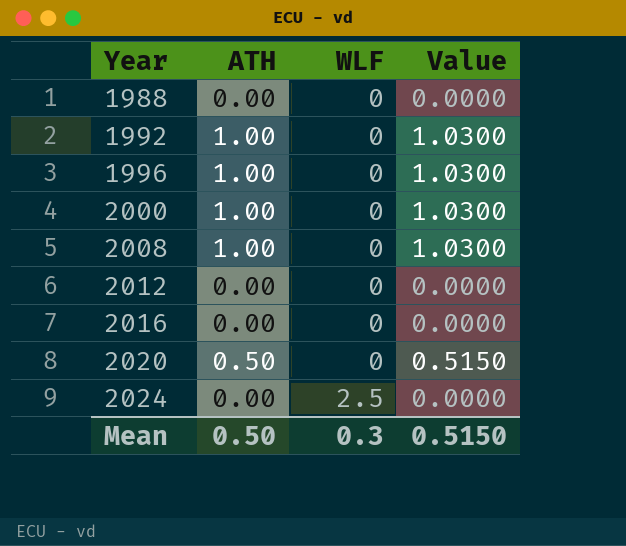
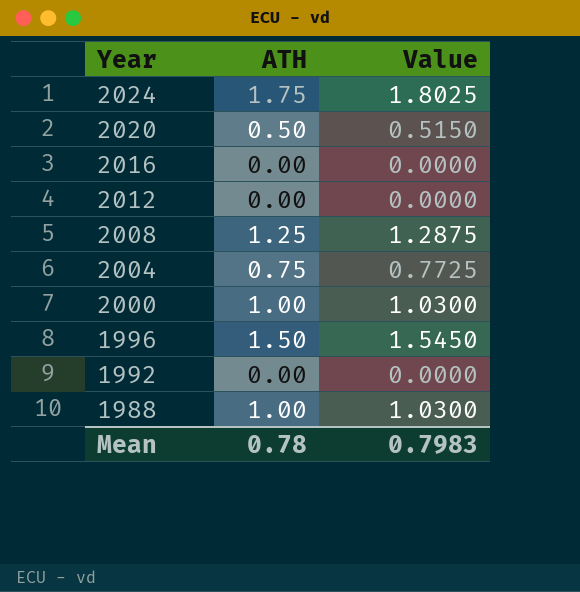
row order: Year ascending -> Year descending
column WLF | position: 3 -> none
2024 | ATH: 0.00 -> 1.75
2024 | Value: 0.0000 -> 1.8025
2008 | ATH: 1.00 -> 1.25
2008 | Value: 1.0300 -> 1.2875
row 2004: none -> 0.75 | 0.7725
1996 | ATH: 1.00 -> 1.50
1996 | Value: 1.0300 -> 1.5450
1992 | ATH: 1.00 -> 0.00
1992 | Value: 1.0300 -> 0.0000
1988 | ATH: 0.00 -> 1.00
1988 | Value: 0.0000 -> 1.0300
Mean | ATH: 0.50 -> 0.78
Mean | Value: 0.5150 -> 0.7983

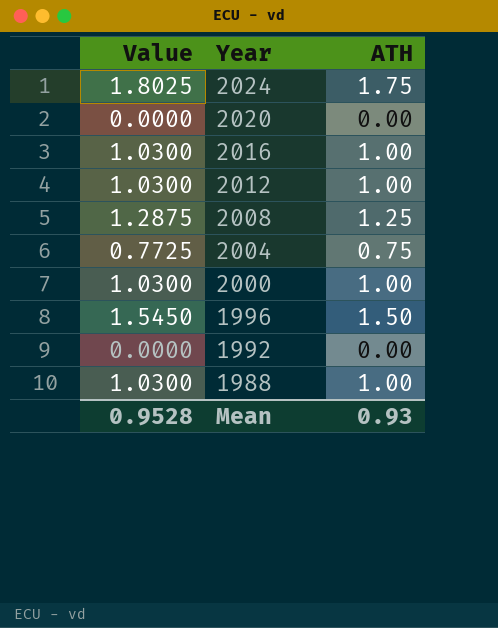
column Value | position: 3 -> 1
2020 | Value: 0.5150 -> 0.0000
2020 | ATH: 0.50 -> 0.00
2016 | Value: 0.0000 -> 1.0300
2016 | ATH: 0.00 -> 1.00
2012 | Value: 0.0000 -> 1.0300
2012 | ATH: 0.00 -> 1.00
Mean | Value: 0.7983 -> 0.9528
Mean | ATH: 0.78 -> 0.93

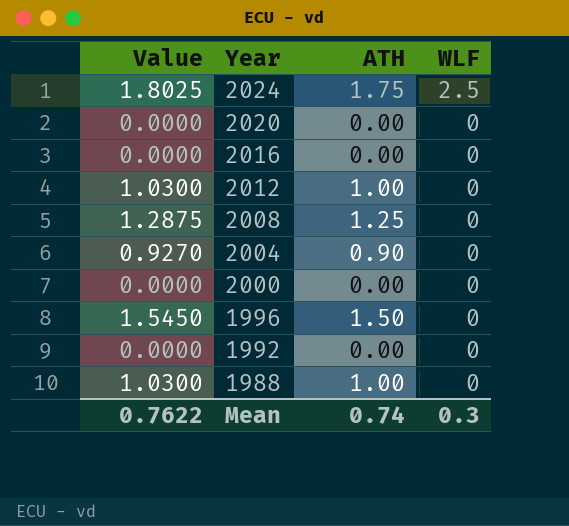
column WLF | position: none -> 4
2016 | Value: 1.0300 -> 0.0000
2016 | ATH: 1.00 -> 0.00
2004 | Value: 0.7725 -> 0.9270
2004 | ATH: 0.75 -> 0.90
2000 | Value: 1.0300 -> 0.0000
2000 | ATH: 1.00 -> 0.00
Mean | Value: 0.9528 -> 0.7622
Mean | ATH: 0.93 -> 0.74

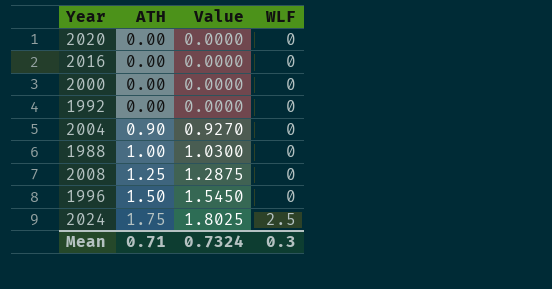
row order: Year descending -> ATH ascending
column Value | position: 1 -> 3
row 2012: 1.0300 | 1.00 | 0 -> none
Mean | ATH: 0.74 -> 0.71
Mean | Value: 0.7622 -> 0.7324

